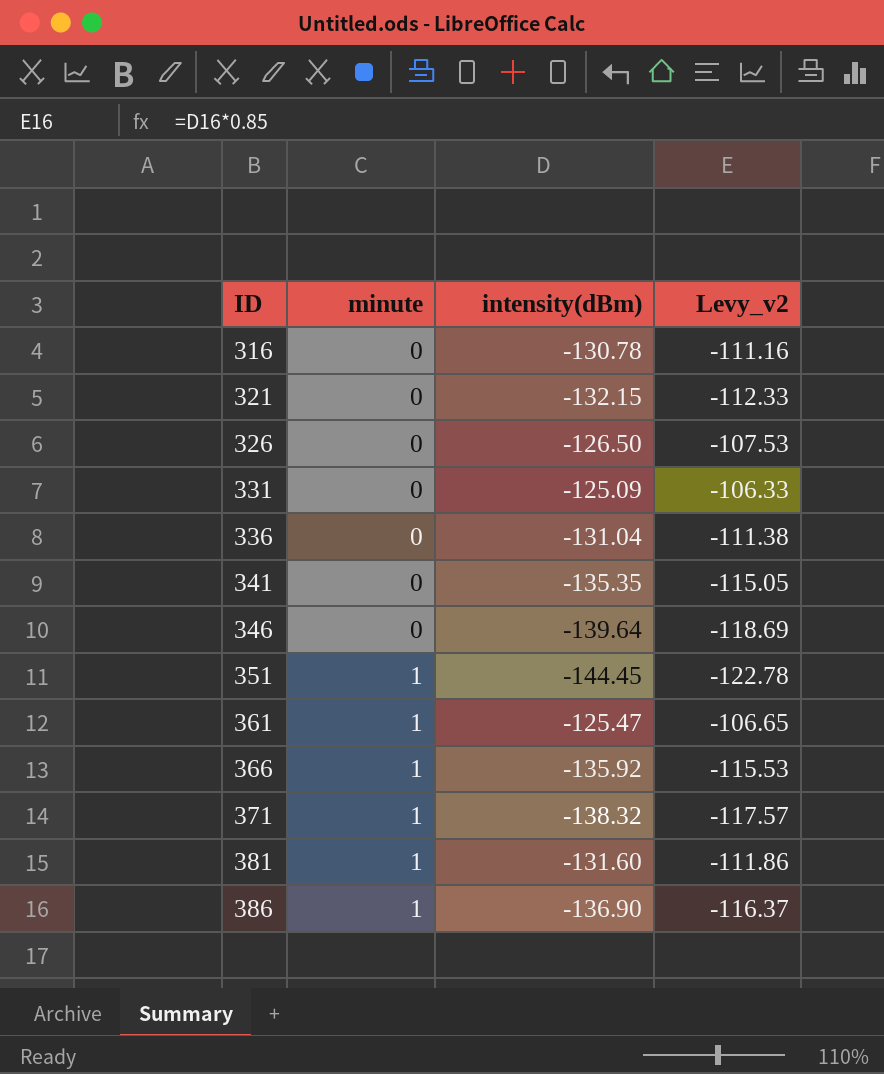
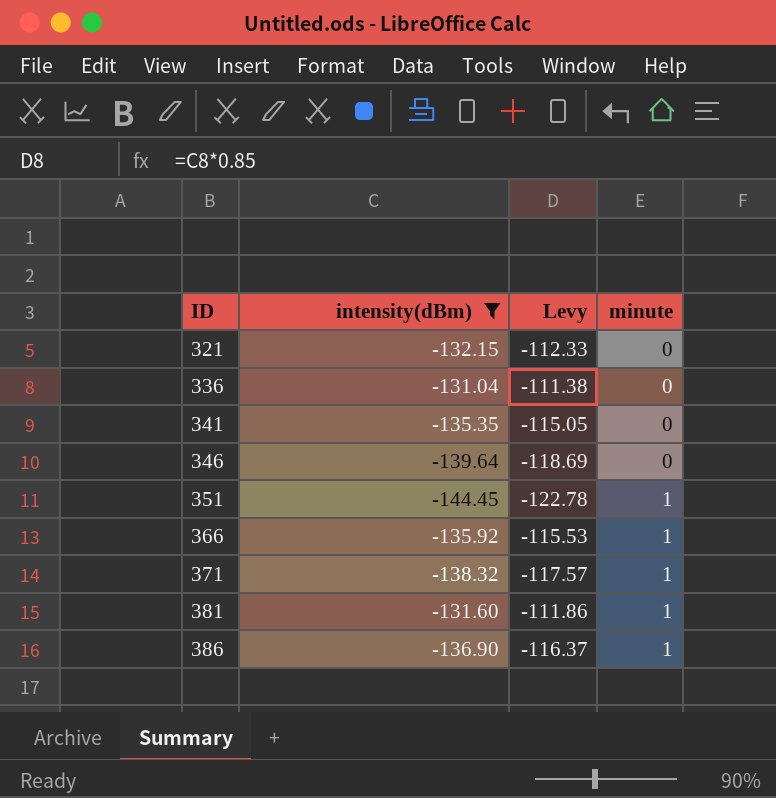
filter: none -> intensity(dBm) <= -131.04
column name: Levy_v2 -> Levy
column minute | position: 2 -> 4

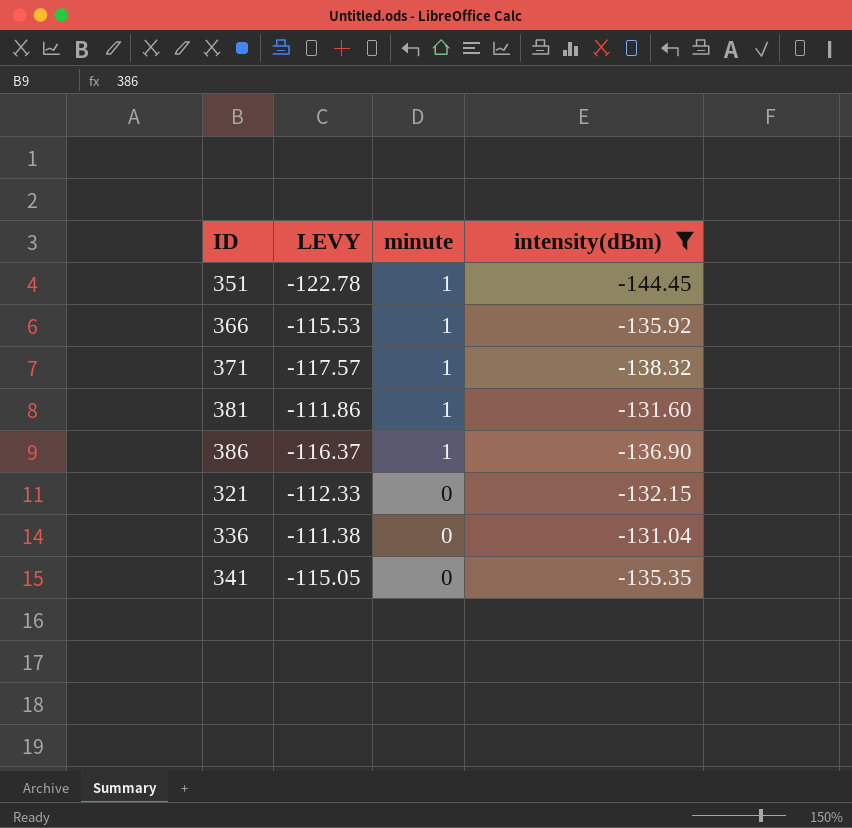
row order: ID ascending -> minute descending
column name: Levy -> LEVY
column intensity(dBm) | position: 2 -> 4
row 346: -139.64 | -118.69 | 0 -> none

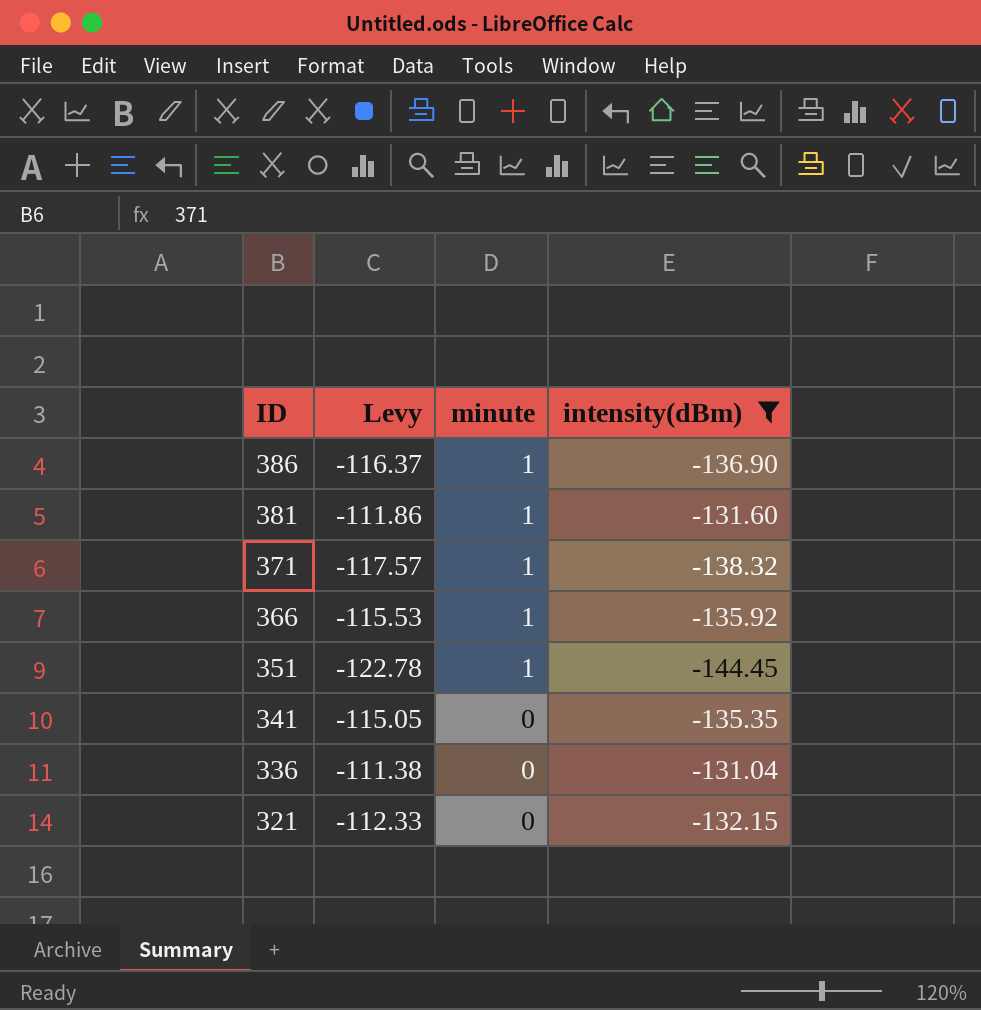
row order: minute descending -> ID descending
column name: LEVY -> Levy

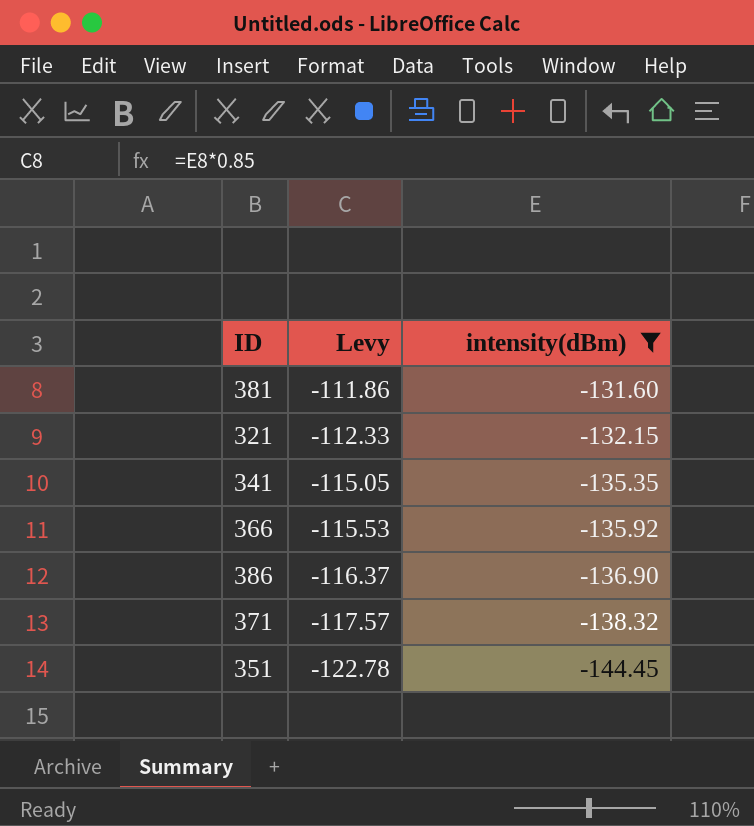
row order: ID descending -> Levy descending
column minute | position: 3 -> none
row 336: -111.38 | 0 | -131.04 -> none

